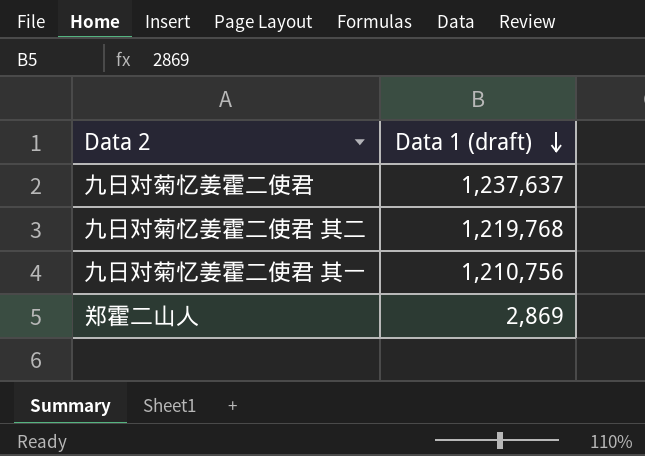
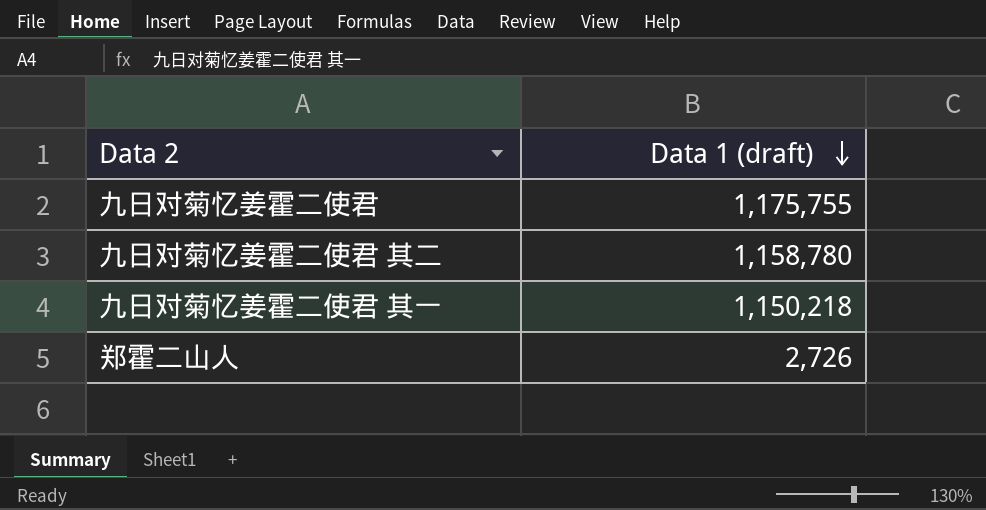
九日对菊忆姜霍二使君 | Data 1 (draft): 1,237,637 -> 1,175,755
九日对菊忆姜霍二使君 其二 | Data 1 (draft): 1,219,768 -> 1,158,780
九日对菊忆姜霍二使君 其一 | Data 1 (draft): 1,210,756 -> 1,150,218
郑霍二山人 | Data 1 (draft): 2,869 -> 2,726

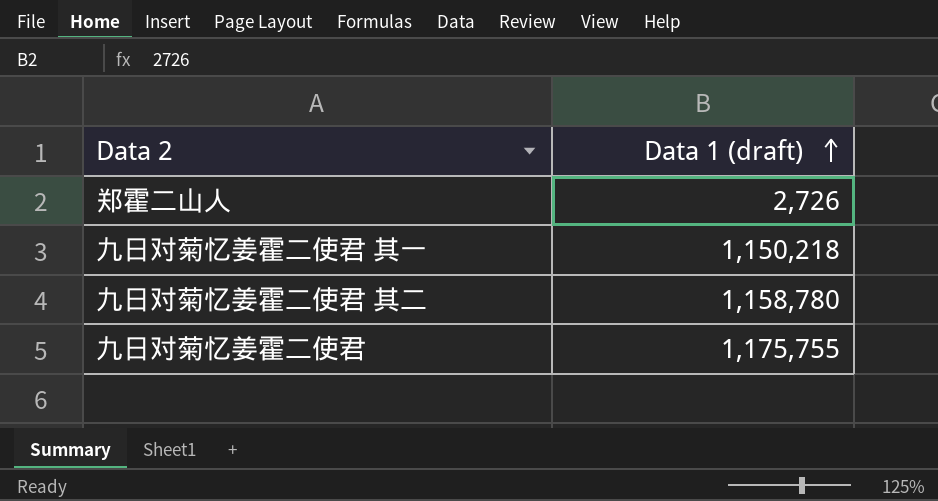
row order: Data 1 (draft) descending -> Data 1 (draft) ascending

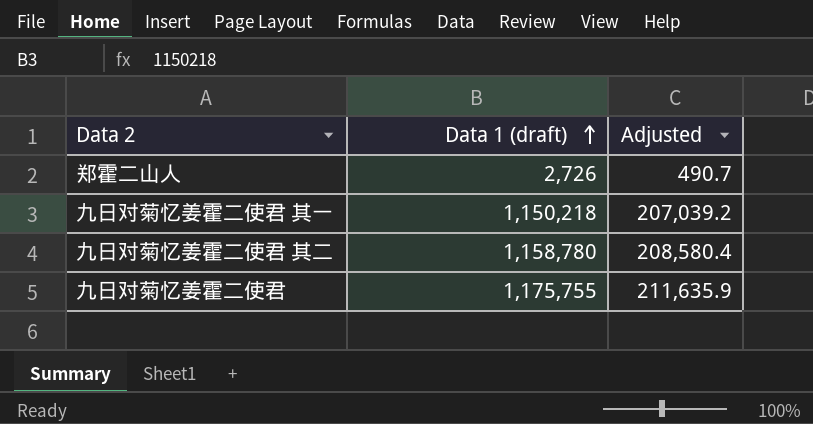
column Adjusted | formula: none -> [Data 1 (draft)] * 0.18

